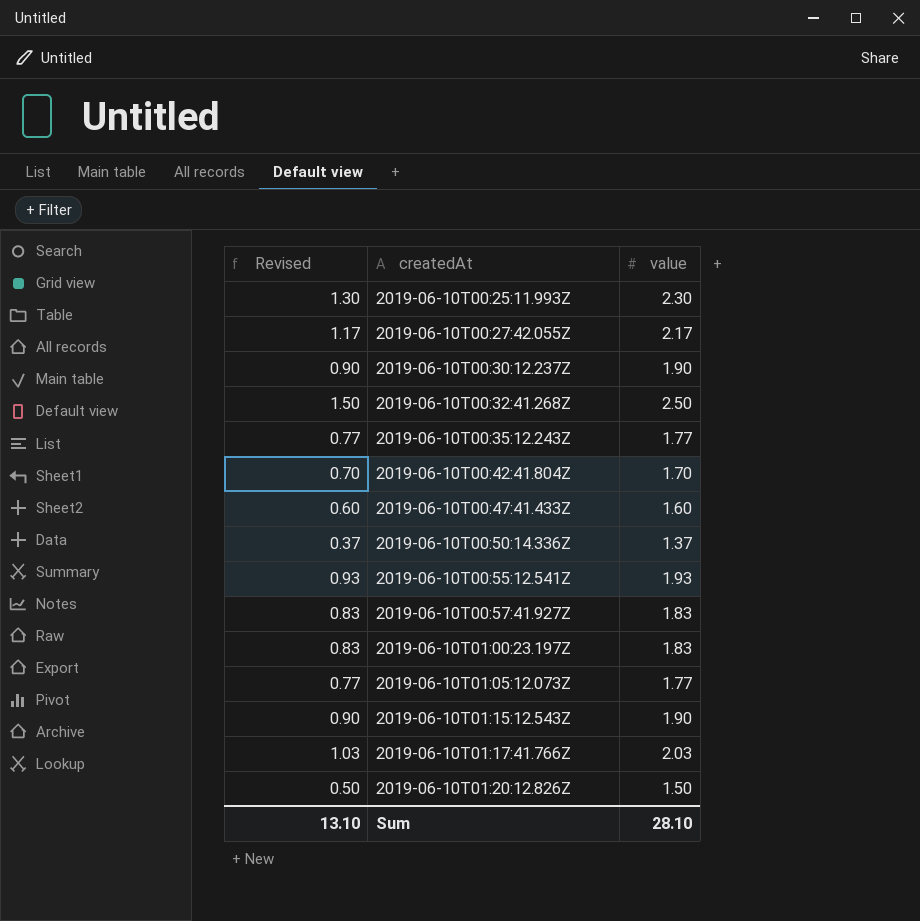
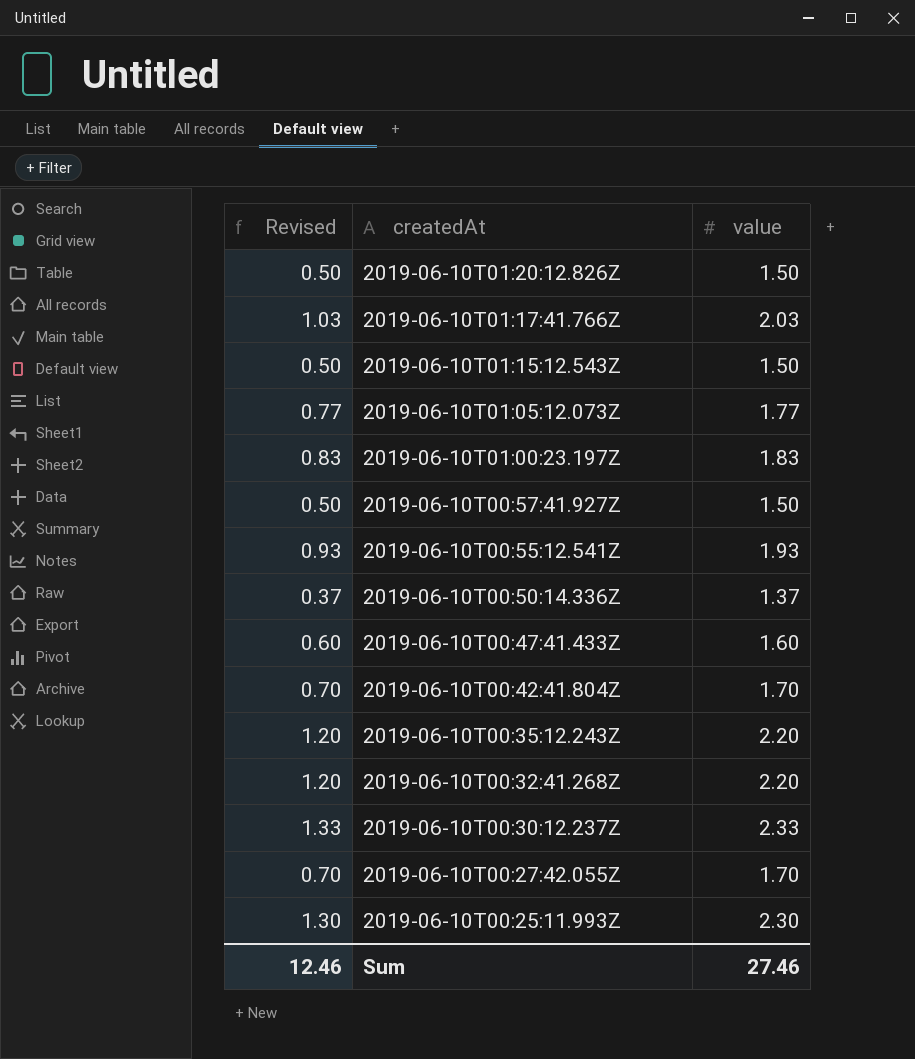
row order: createdAt ascending -> createdAt descending
2019-06-10T01:15:12.543Z | Revised: 0.90 -> 0.50
2019-06-10T01:15:12.543Z | value: 1.90 -> 1.50
2019-06-10T00:57:41.927Z | Revised: 0.83 -> 0.50
2019-06-10T00:57:41.927Z | value: 1.83 -> 1.50
2019-06-10T00:35:12.243Z | Revised: 0.77 -> 1.20
2019-06-10T00:35:12.243Z | value: 1.77 -> 2.20
2019-06-10T00:32:41.268Z | Revised: 1.50 -> 1.20
2019-06-10T00:32:41.268Z | value: 2.50 -> 2.20
2019-06-10T00:30:12.237Z | Revised: 0.90 -> 1.33
2019-06-10T00:30:12.237Z | value: 1.90 -> 2.33
2019-06-10T00:27:42.055Z | Revised: 1.17 -> 0.70
2019-06-10T00:27:42.055Z | value: 2.17 -> 1.70
Sum | Revised: 13.10 -> 12.46
Sum | value: 28.10 -> 27.46

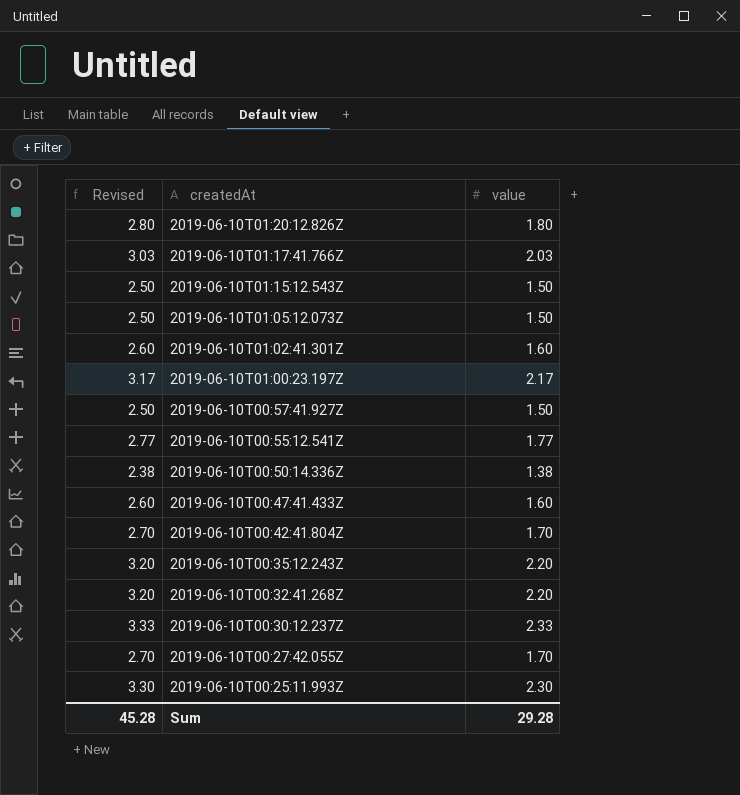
column Revised | formula: [value] - 1 -> [value] + 1
2019-06-10T01:20:12.826Z | value: 1.50 -> 1.80
2019-06-10T01:05:12.073Z | value: 1.77 -> 1.50
row 2019-06-10T01:02:41.301Z: none -> 2.60 | 1.60
2019-06-10T01:00:23.197Z | value: 1.83 -> 2.17
2019-06-10T00:55:12.541Z | value: 1.93 -> 1.77
2019-06-10T00:50:14.336Z | value: 1.37 -> 1.38
Sum | Revised: 12.46 -> 45.28
Sum | value: 27.46 -> 29.28

